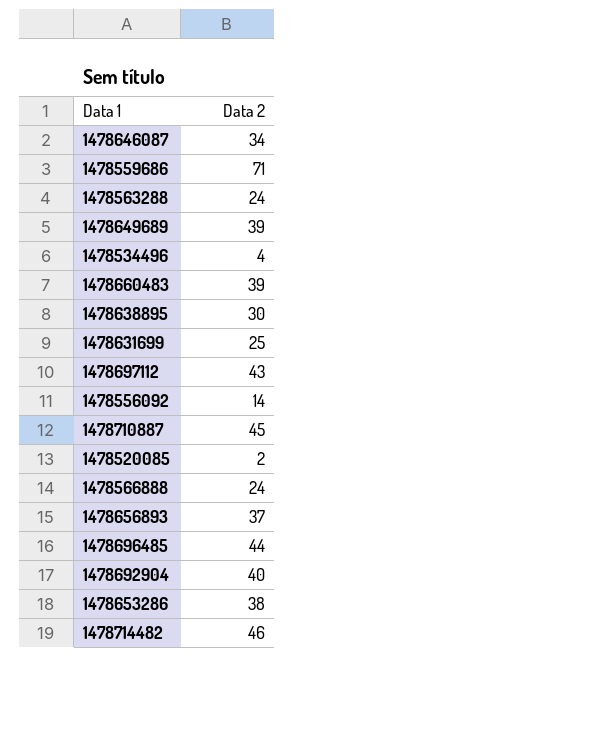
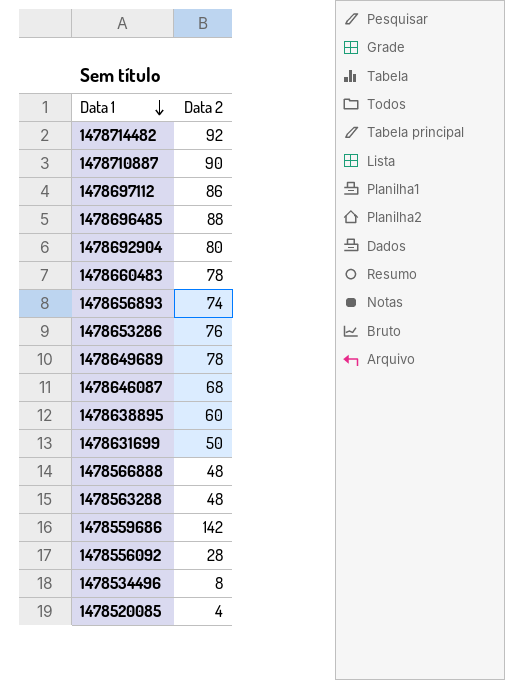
row order: none -> Data 1 descending
1478714482 | Data 2: 46 -> 92
1478710887 | Data 2: 45 -> 90
1478697112 | Data 2: 43 -> 86
1478696485 | Data 2: 44 -> 88
1478692904 | Data 2: 40 -> 80
1478660483 | Data 2: 39 -> 78
1478656893 | Data 2: 37 -> 74
1478653286 | Data 2: 38 -> 76
1478649689 | Data 2: 39 -> 78
1478646087 | Data 2: 34 -> 68
1478638895 | Data 2: 30 -> 60
1478631699 | Data 2: 25 -> 50
1478566888 | Data 2: 24 -> 48
1478563288 | Data 2: 24 -> 48
1478559686 | Data 2: 71 -> 142
1478556092 | Data 2: 14 -> 28
1478534496 | Data 2: 4 -> 8
1478520085 | Data 2: 2 -> 4

